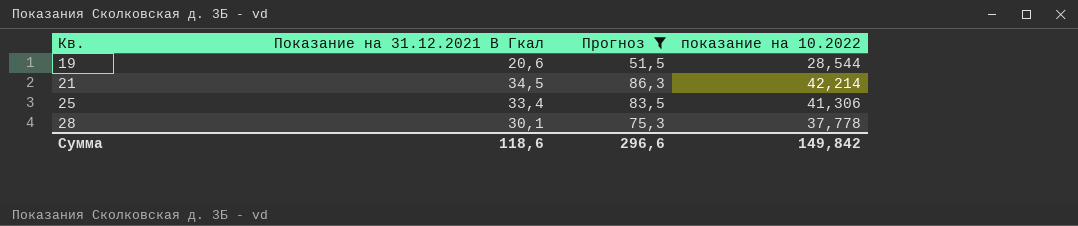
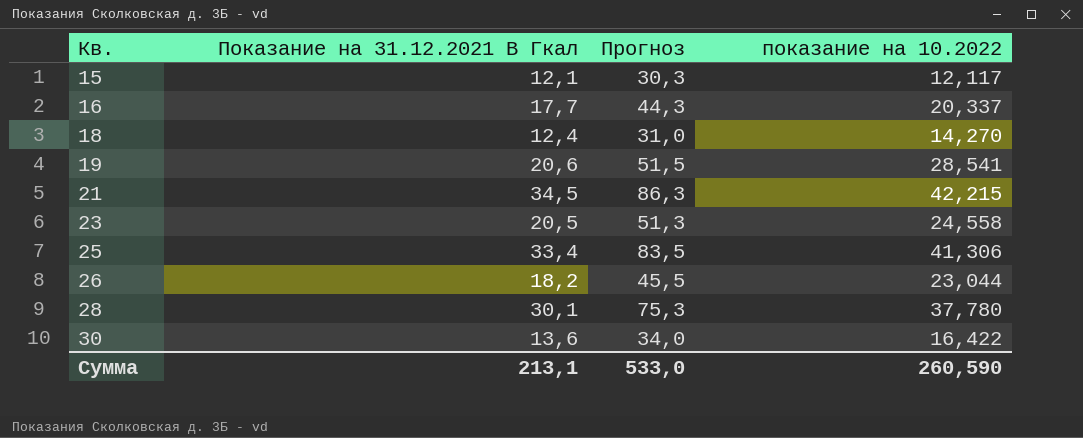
filter: Прогноз >= 51,5 -> none
19 | показание на 10.2022: 28,544 -> 28,541
21 | показание на 10.2022: 42,214 -> 42,215
28 | показание на 10.2022: 37,778 -> 37,780
Сумма | Показание на 31.12.2021 В Гкал: 118,6 -> 213,1
Сумма | Прогноз: 296,6 -> 533,0
Сумма | показание на 10.2022: 149,842 -> 260,590

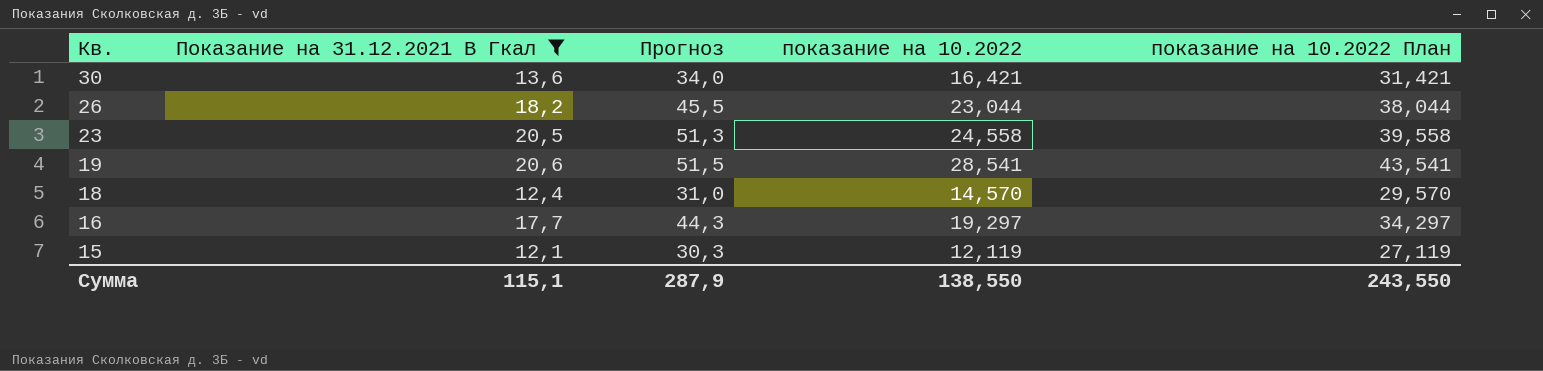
filter: none -> Показание на 31.12.2021 В Гкал <= 20,6
row order: Кв. ascending -> Кв. descending
column показание на 10.2022 План | formula: none -> [показание на 10.2022] + 15
30 | показание на 10.2022: 16,422 -> 16,421
18 | показание на 10.2022: 14,270 -> 14,570
16 | показание на 10.2022: 20,337 -> 19,297
15 | показание на 10.2022: 12,117 -> 12,119
Сумма | Показание на 31.12.2021 В Гкал: 213,1 -> 115,1
Сумма | Прогноз: 533,0 -> 287,9
Сумма | показание на 10.2022: 260,590 -> 138,550

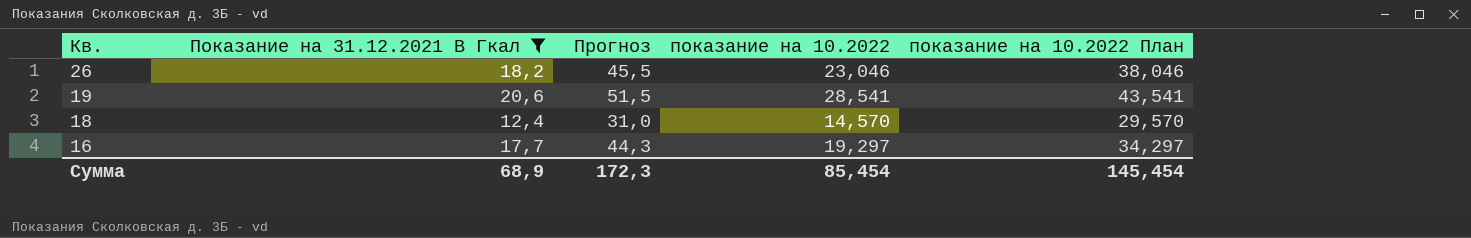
row 30: 13,6 | 34,0 | 16,421 | 31,421 -> none
row 23: 20,5 | 51,3 | 24,558 | 39,558 -> none
row 15: 12,1 | 30,3 | 12,119 | 27,119 -> none
26 | показание на 10.2022: 23,044 -> 23,046
26 | показание на 10.2022 План: 38,044 -> 38,046
Сумма | Показание на 31.12.2021 В Гкал: 115,1 -> 68,9
Сумма | Прогноз: 287,9 -> 172,3
Сумма | показание на 10.2022: 138,550 -> 85,454
Сумма | показание на 10.2022 План: 243,550 -> 145,454

